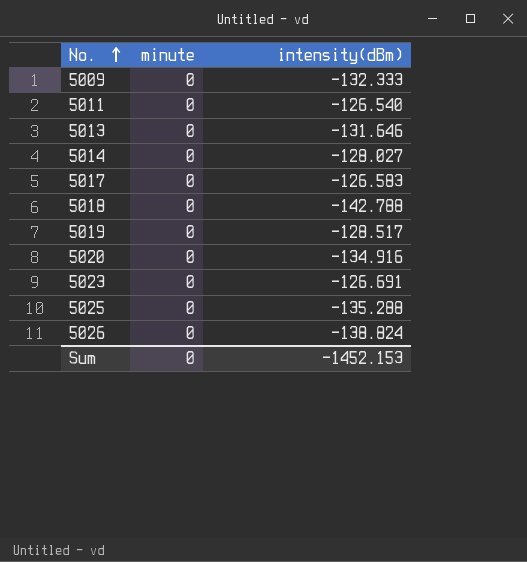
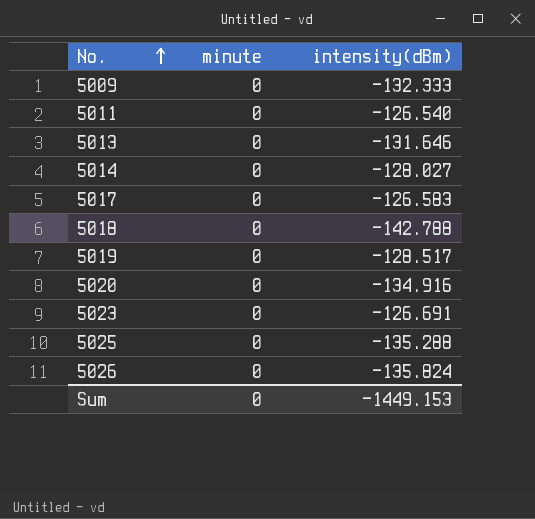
5026 | intensity(dBm): -138.824 -> -135.824
Sum | intensity(dBm): -1452.153 -> -1449.153

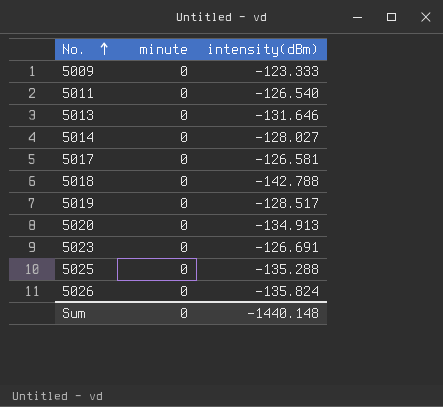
5009 | intensity(dBm): -132.333 -> -123.333
5017 | intensity(dBm): -126.583 -> -126.581
5020 | intensity(dBm): -134.916 -> -134.913
Sum | intensity(dBm): -1449.153 -> -1440.148

